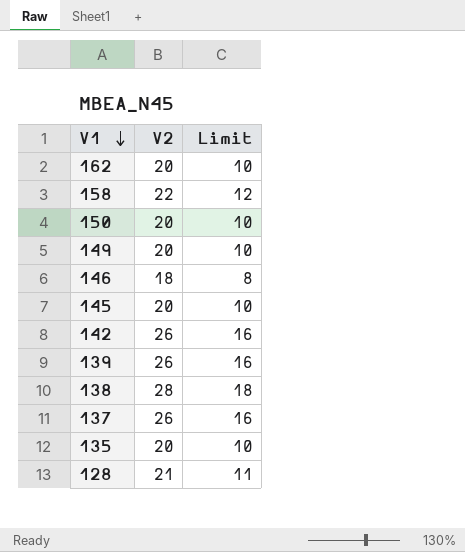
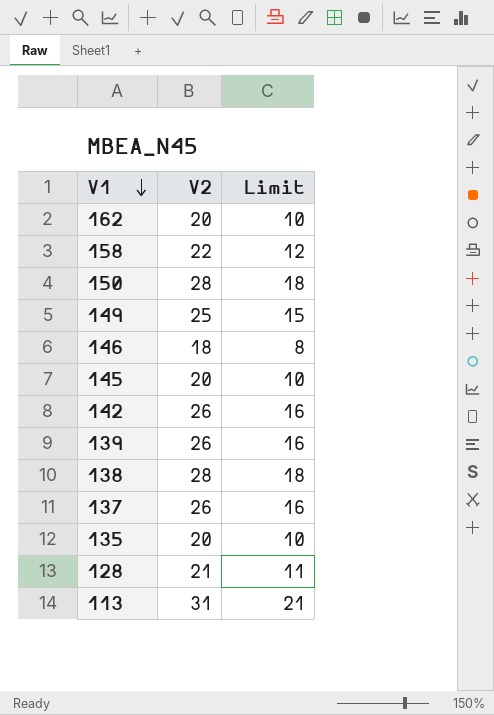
150 | V2: 20 -> 28
150 | Limit: 10 -> 18
149 | V2: 20 -> 25
149 | Limit: 10 -> 15
row 113: none -> 31 | 21

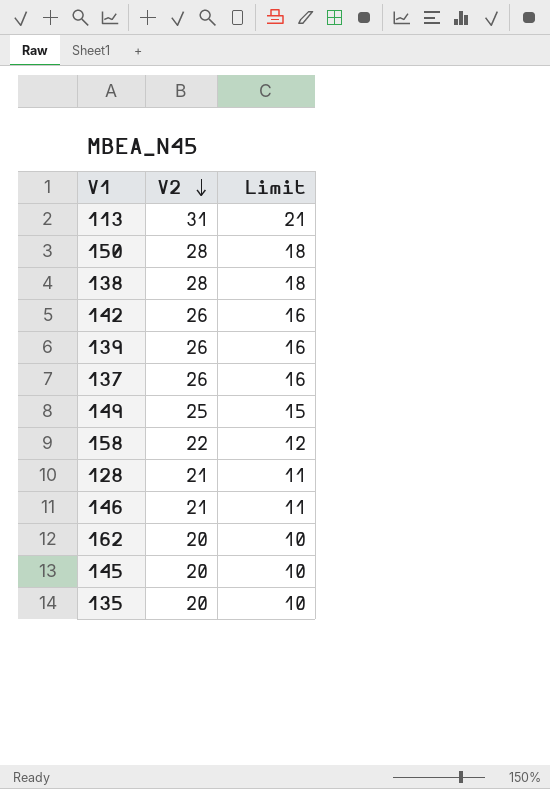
row order: V1 descending -> V2 descending
146 | V2: 18 -> 21
146 | Limit: 8 -> 11

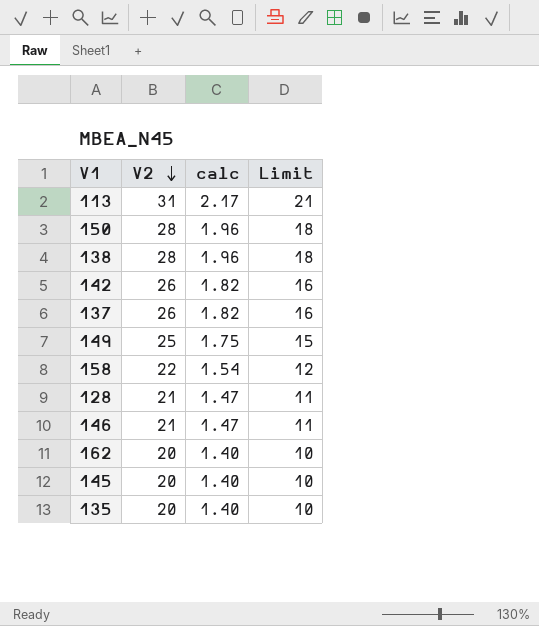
column calc | formula: none -> [V2] * 0.07
row 139: 26 | 16 -> none

